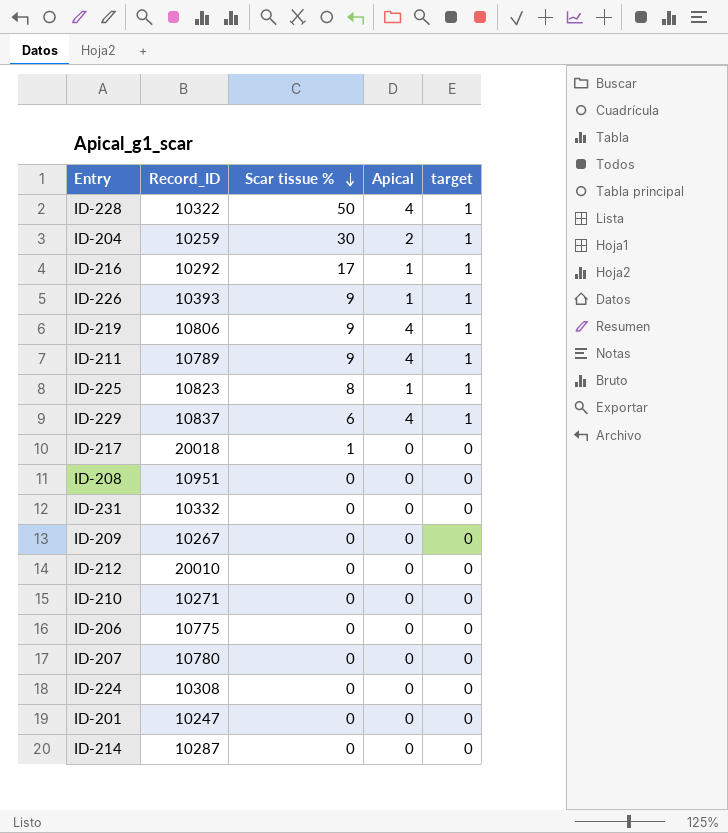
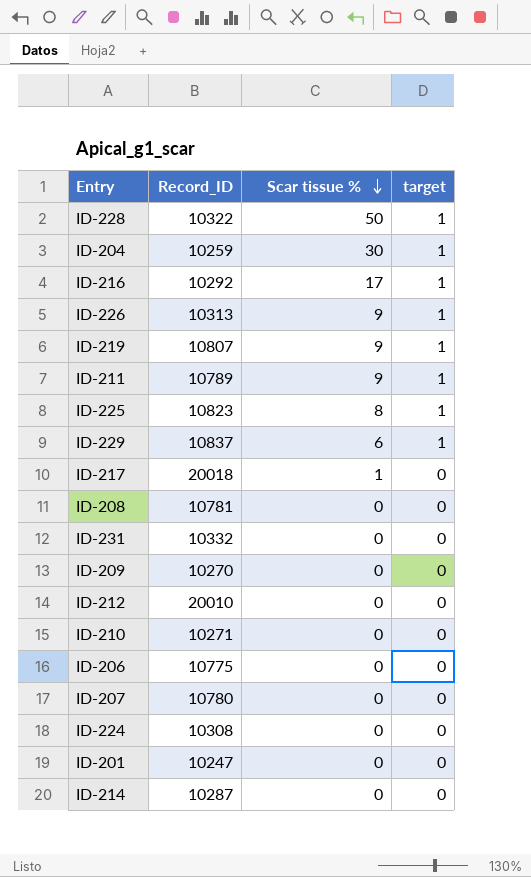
column Apical | position: 4 -> none
ID-226 | Record_ID: 10393 -> 10313
ID-219 | Record_ID: 10806 -> 10807
ID-208 | Record_ID: 10951 -> 10781
ID-209 | Record_ID: 10267 -> 10270

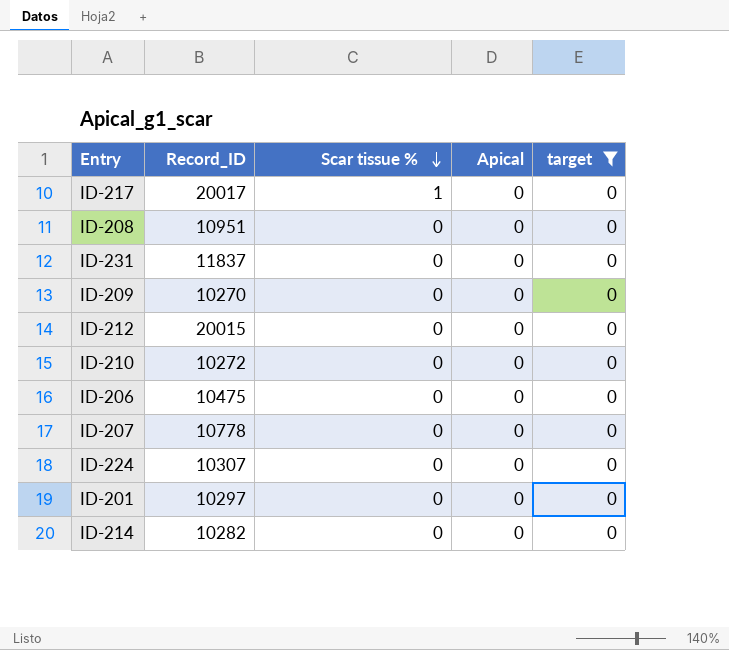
filter: none -> target = 0
column Apical | position: none -> 4
ID-217 | Record_ID: 20018 -> 20017
ID-208 | Record_ID: 10781 -> 10951
ID-231 | Record_ID: 10332 -> 11837
ID-212 | Record_ID: 20010 -> 20015
ID-210 | Record_ID: 10271 -> 10272
ID-206 | Record_ID: 10775 -> 10475
ID-207 | Record_ID: 10780 -> 10778
ID-224 | Record_ID: 10308 -> 10307
ID-201 | Record_ID: 10247 -> 10297
ID-214 | Record_ID: 10287 -> 10282

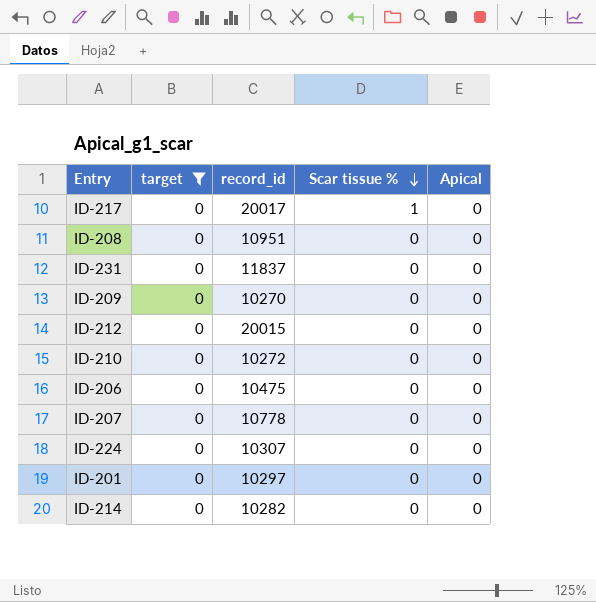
column target | position: 5 -> 2
column name: Record_ID -> record_id

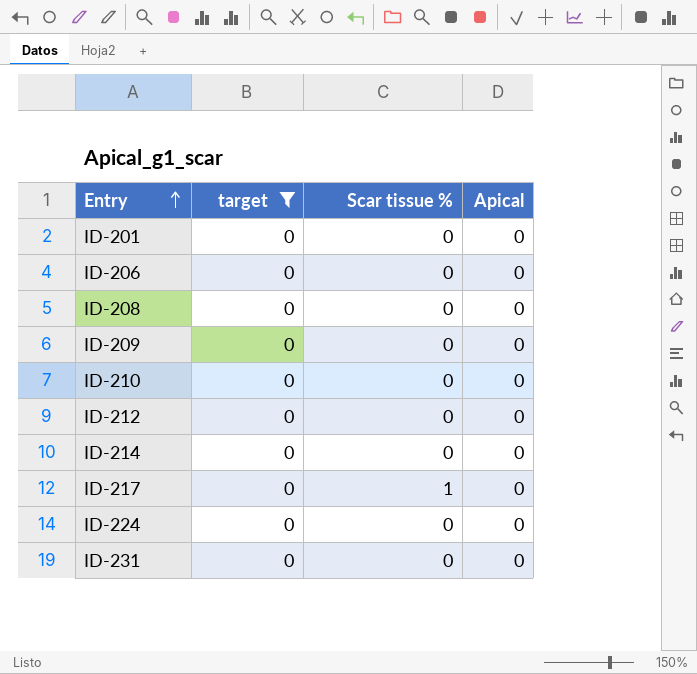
row order: Scar tissue % descending -> Entry ascending
column record_id | position: 3 -> none
row ID-207: 0 | 10778 | 0 | 0 -> none

